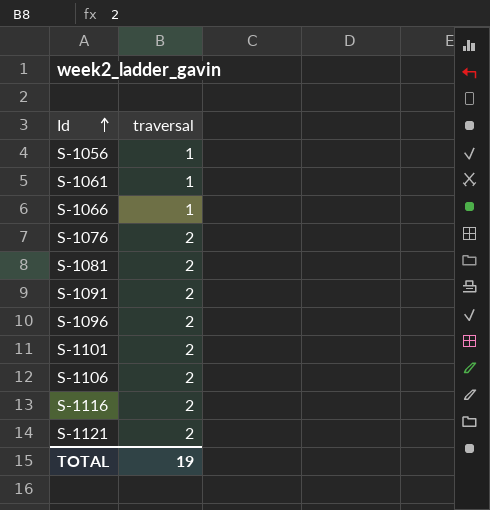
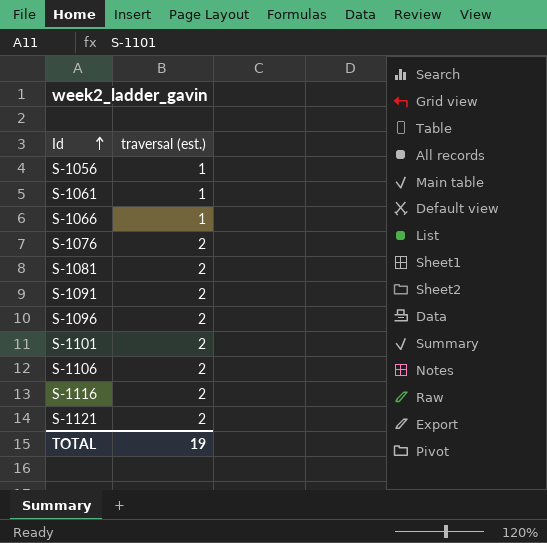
column name: traversal -> traversal (est.)

